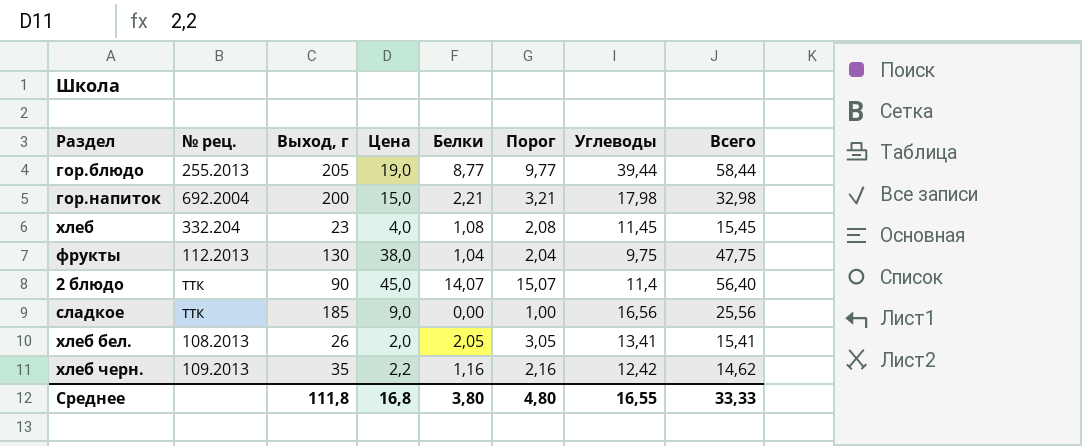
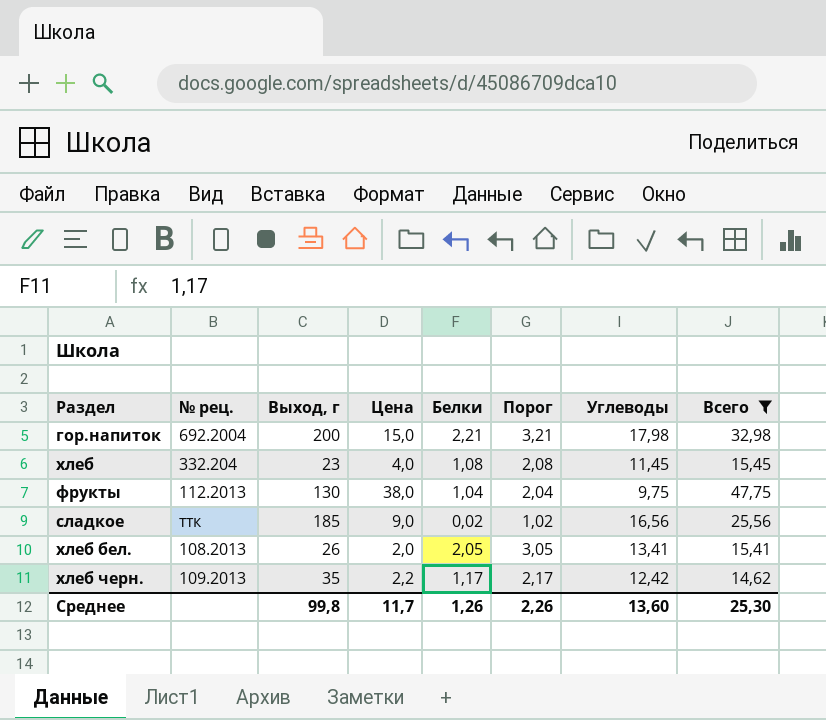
filter: none -> Всего <= 47,75
сладкое | Белки: 0,00 -> 0,02
сладкое | Порог: 1,00 -> 1,02
хлеб черн. | Белки: 1,16 -> 1,17
хлеб черн. | Порог: 2,16 -> 2,17
Среднее | Выход, г: 111,8 -> 99,8
Среднее | Цена: 16,8 -> 11,7
Среднее | Белки: 3,80 -> 1,26
Среднее | Порог: 4,80 -> 2,26
Среднее | Углеводы: 16,55 -> 13,60
Среднее | Всего: 33,33 -> 25,30

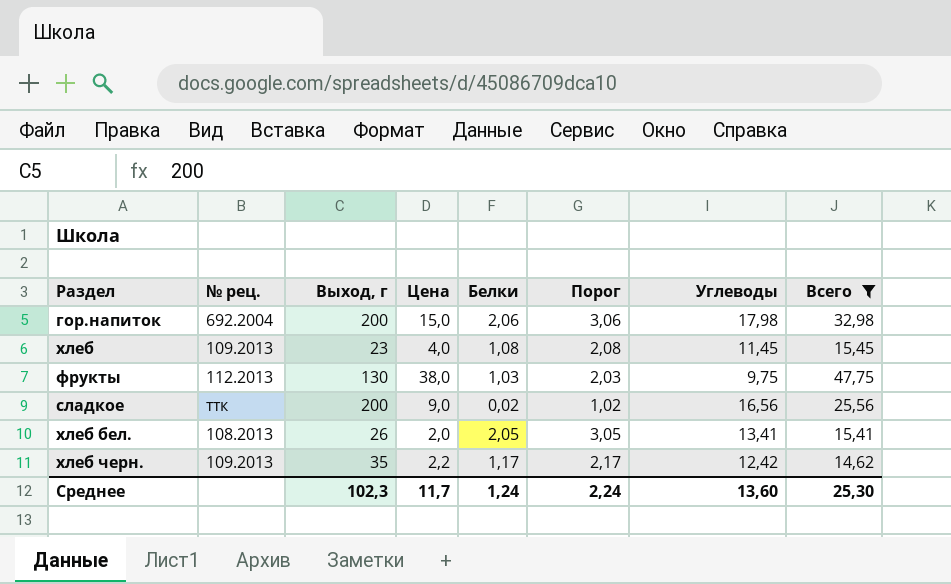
гор.напиток | Белки: 2,21 -> 2,06
гор.напиток | Порог: 3,21 -> 3,06
хлеб | № рец.: 332.204 -> 109.2013
фрукты | Белки: 1,04 -> 1,03
фрукты | Порог: 2,04 -> 2,03
сладкое | Выход, г: 185 -> 200
Среднее | Выход, г: 99,8 -> 102,3
Среднее | Белки: 1,26 -> 1,24
Среднее | Порог: 2,26 -> 2,24

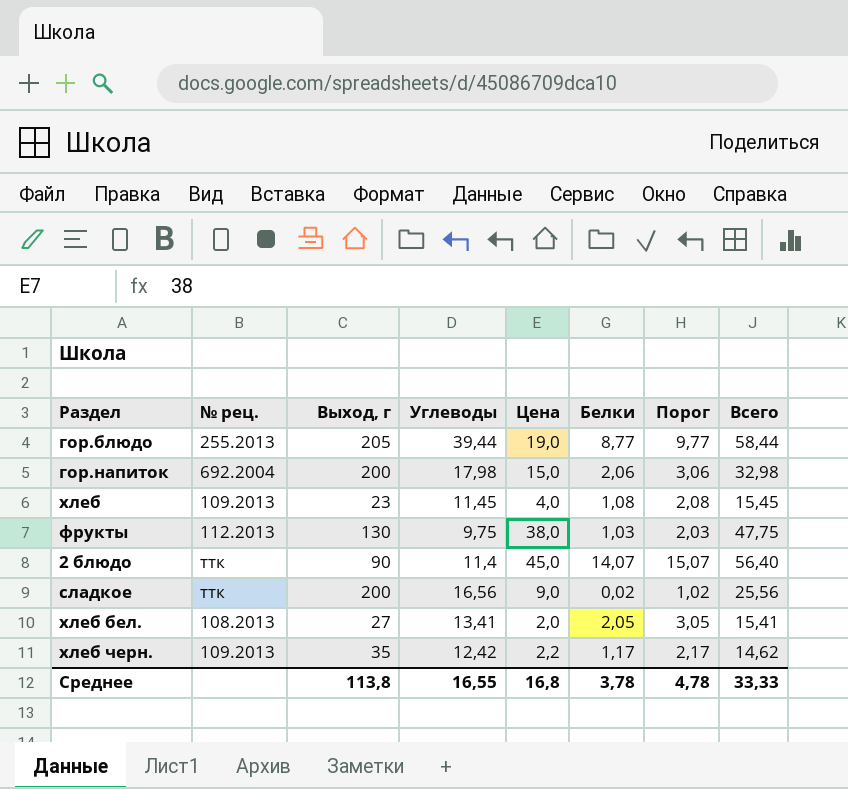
filter: Всего <= 47,75 -> none
column Углеводы | position: 7 -> 4
хлеб бел. | Выход, г: 26 -> 27
Среднее | Выход, г: 102,3 -> 113,8
Среднее | Углеводы: 13,60 -> 16,55
Среднее | Цена: 11,7 -> 16,8
Среднее | Белки: 1,24 -> 3,78
Среднее | Порог: 2,24 -> 4,78
Среднее | Всего: 25,30 -> 33,33

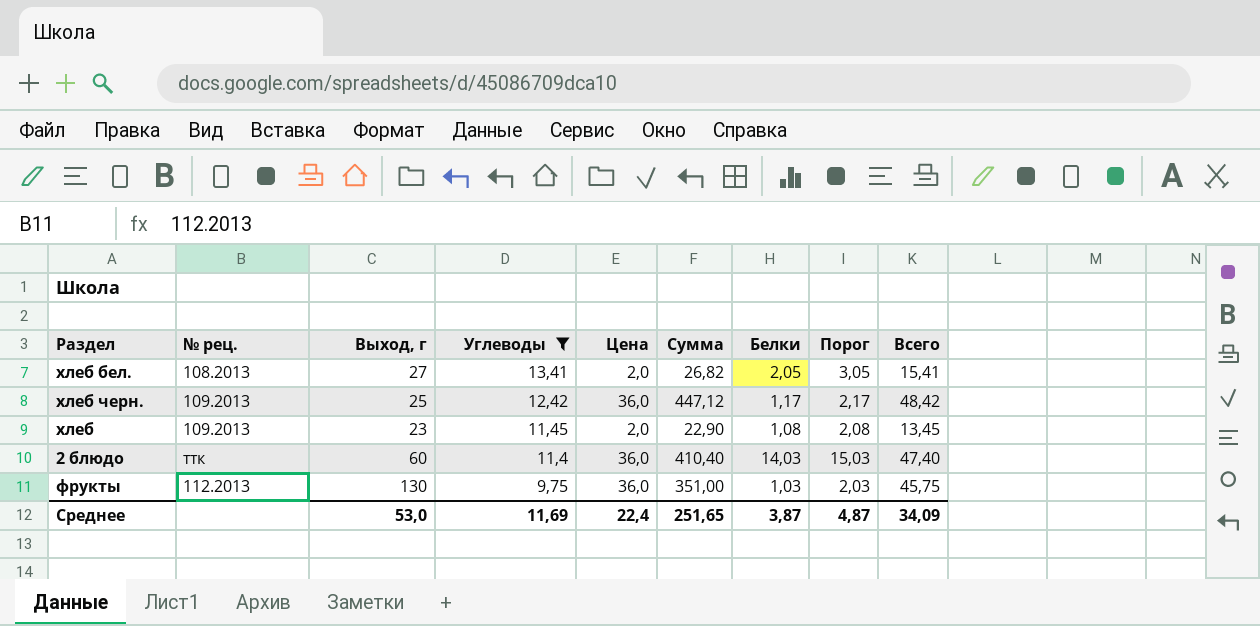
filter: none -> Углеводы <= 13,41
row order: none -> Углеводы descending
column Сумма | formula: none -> [Углеводы] * [Цена]
хлеб черн. | Выход, г: 35 -> 25
хлеб черн. | Цена: 2,2 -> 36,0
хлеб черн. | Всего: 14,62 -> 48,42
хлеб | Цена: 4,0 -> 2,0
хлеб | Всего: 15,45 -> 13,45
2 блюдо | Выход, г: 90 -> 60
2 блюдо | Цена: 45,0 -> 36,0
2 блюдо | Белки: 14,07 -> 14,03
2 блюдо | Порог: 15,07 -> 15,03
2 блюдо | Всего: 56,40 -> 47,40
фрукты | Цена: 38,0 -> 36,0
фрукты | Всего: 47,75 -> 45,75
Среднее | Выход, г: 113,8 -> 53,0
Среднее | Углеводы: 16,55 -> 11,69
Среднее | Цена: 16,8 -> 22,4
Среднее | Белки: 3,78 -> 3,87
Среднее | Порог: 4,78 -> 4,87
Среднее | Всего: 33,33 -> 34,09

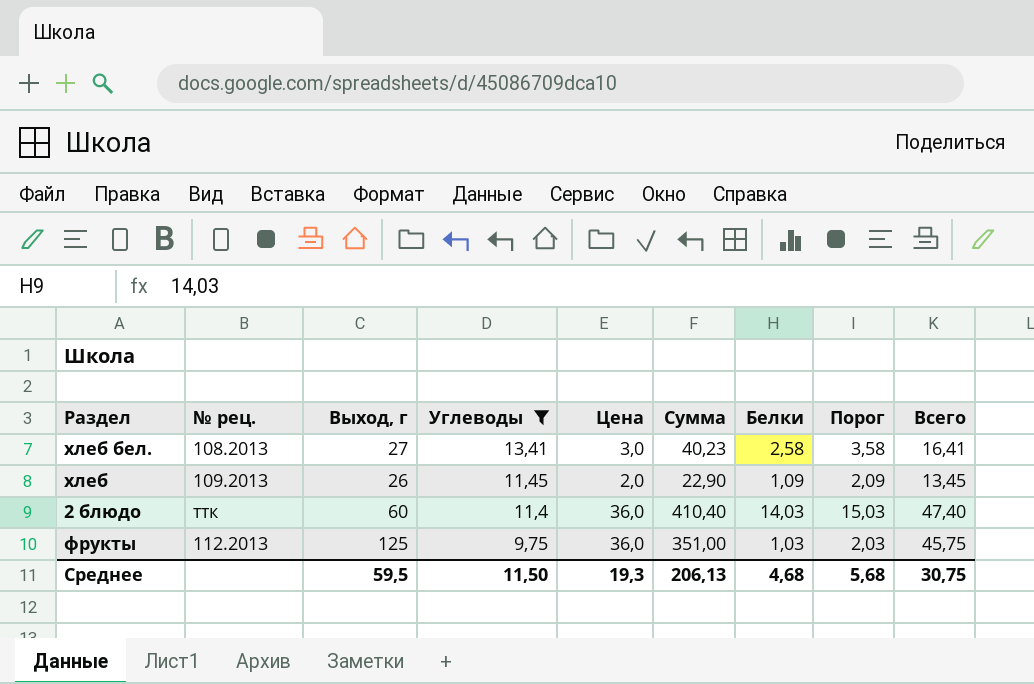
row хлеб черн.: 109.2013 | 25 | 12,42 | 36,0 | 447,12 | 1,17 | 2,17 | 48,42 -> none
хлеб бел. | Цена: 2,0 -> 3,0
хлеб бел. | Сумма: 26,82 -> 40,23
хлеб бел. | Белки: 2,05 -> 2,58
хлеб бел. | Порог: 3,05 -> 3,58
хлеб бел. | Всего: 15,41 -> 16,41
хлеб | Выход, г: 23 -> 26
хлеб | Белки: 1,08 -> 1,09
хлеб | Порог: 2,08 -> 2,09
фрукты | Выход, г: 130 -> 125
Среднее | Выход, г: 53,0 -> 59,5
Среднее | Углеводы: 11,69 -> 11,50
Среднее | Цена: 22,4 -> 19,3
Среднее | Сумма: 251,65 -> 206,13
Среднее | Белки: 3,87 -> 4,68
Среднее | Порог: 4,87 -> 5,68
Среднее | Всего: 34,09 -> 30,75

